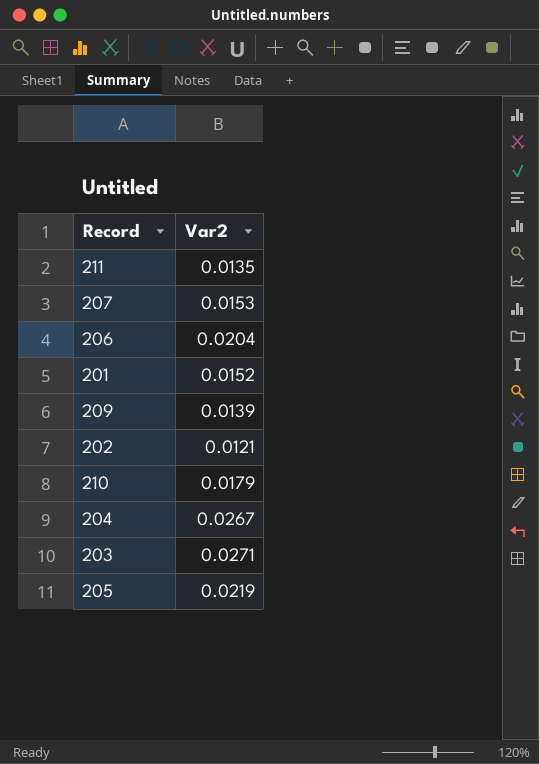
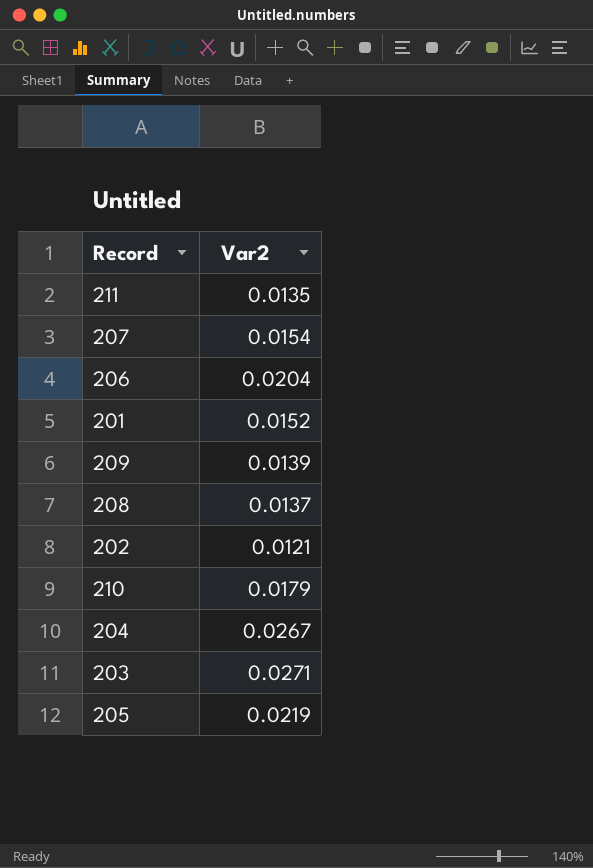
207 | Var2: 0.0153 -> 0.0154
row 208: none -> 0.0137

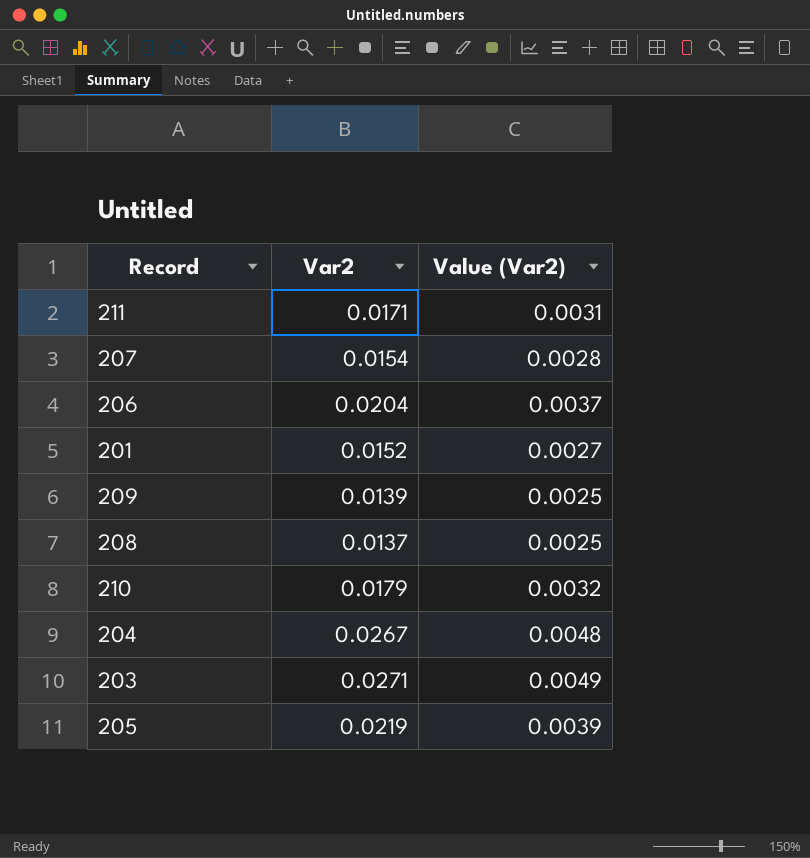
column Value (Var2) | formula: none -> [Var2] * 0.18
row 202: 0.0121 -> none
211 | Var2: 0.0135 -> 0.0171

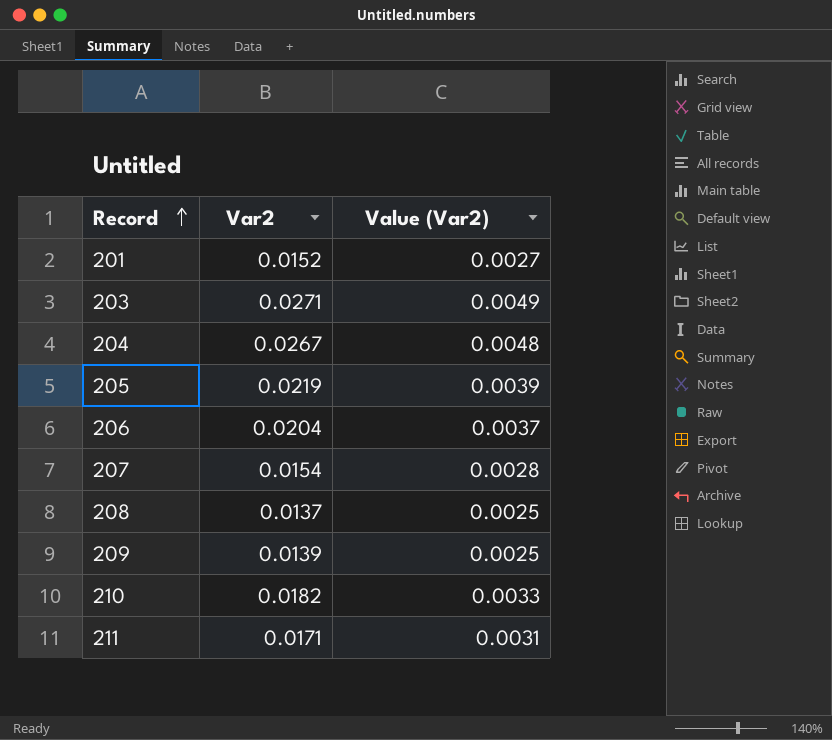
row order: none -> Record ascending
210 | Var2: 0.0179 -> 0.0182
210 | Value (Var2): 0.0032 -> 0.0033

